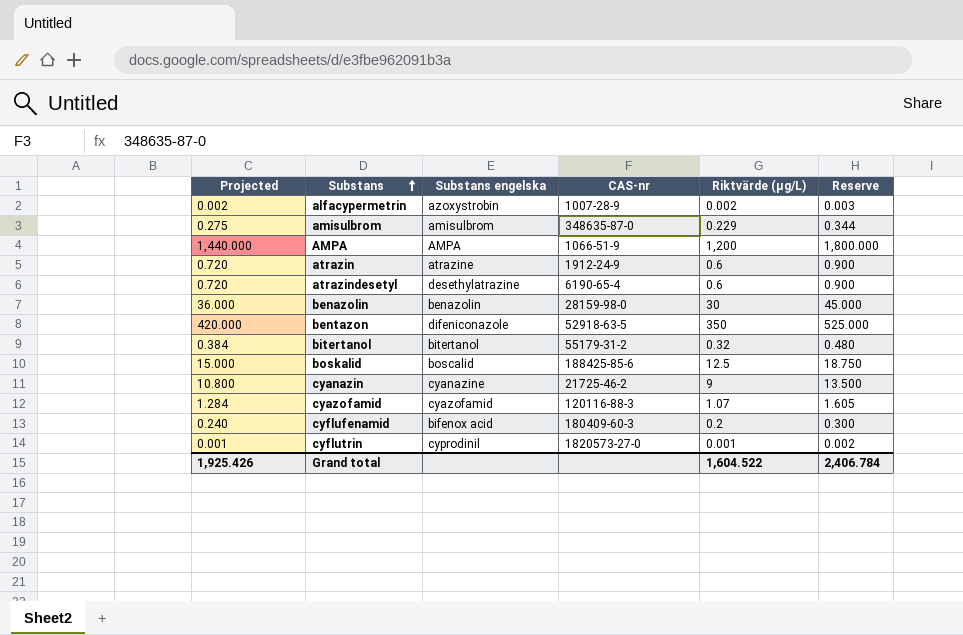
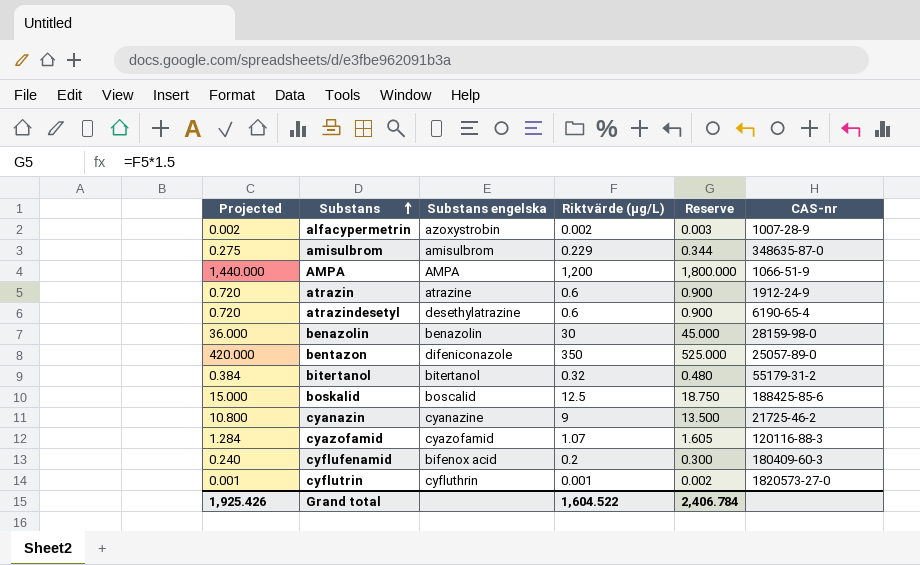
column CAS-nr | position: 4 -> 6
bentazon | CAS-nr: 52918-63-5 -> 25057-89-0
cyflutrin | Substans engelska: cyprodinil -> cyfluthrin

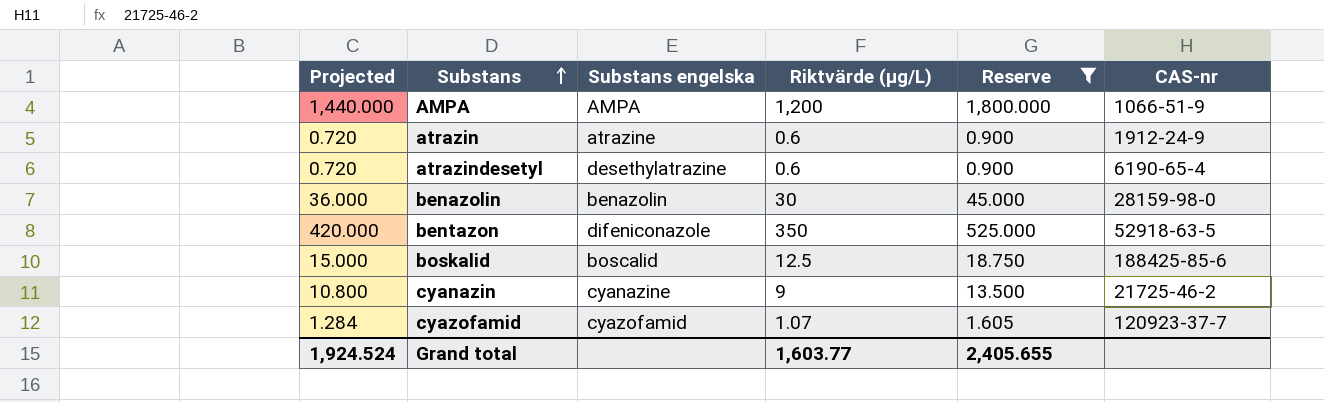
filter: none -> Reserve >= 0.900
bentazon | CAS-nr: 25057-89-0 -> 52918-63-5
cyazofamid | CAS-nr: 120116-88-3 -> 120923-37-7
Grand total | Projected: 1,925.426 -> 1,924.524
Grand total | Riktvärde (µg/L): 1,604.522 -> 1,603.77
Grand total | Reserve: 2,406.784 -> 2,405.655

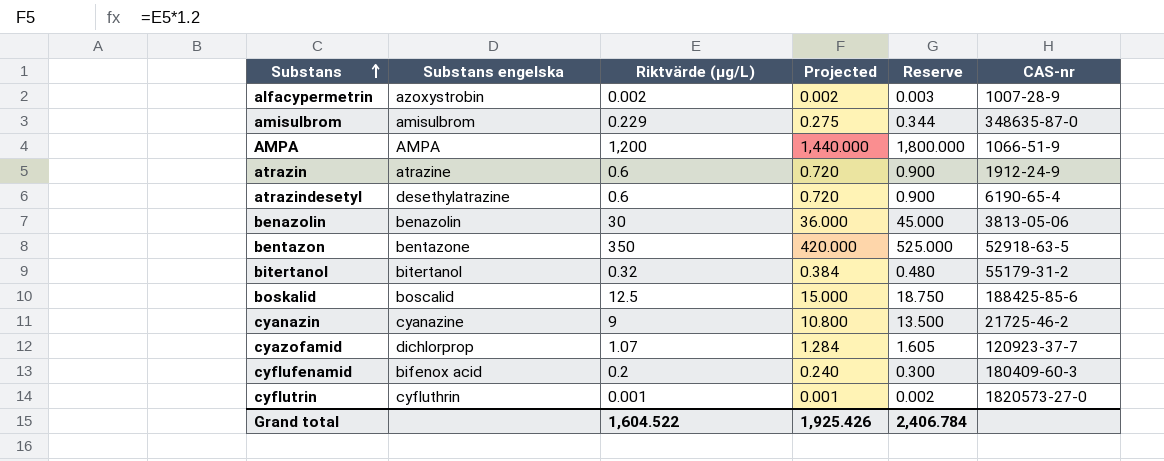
filter: Reserve >= 0.900 -> none
column Projected | position: 1 -> 4
benazolin | CAS-nr: 28159-98-0 -> 3813-05-06
bentazon | Substans engelska: difeniconazole -> bentazone
cyazofamid | Substans engelska: cyazofamid -> dichlorprop
Grand total | Riktvärde (µg/L): 1,603.77 -> 1,604.522
Grand total | Projected: 1,924.524 -> 1,925.426
Grand total | Reserve: 2,405.655 -> 2,406.784

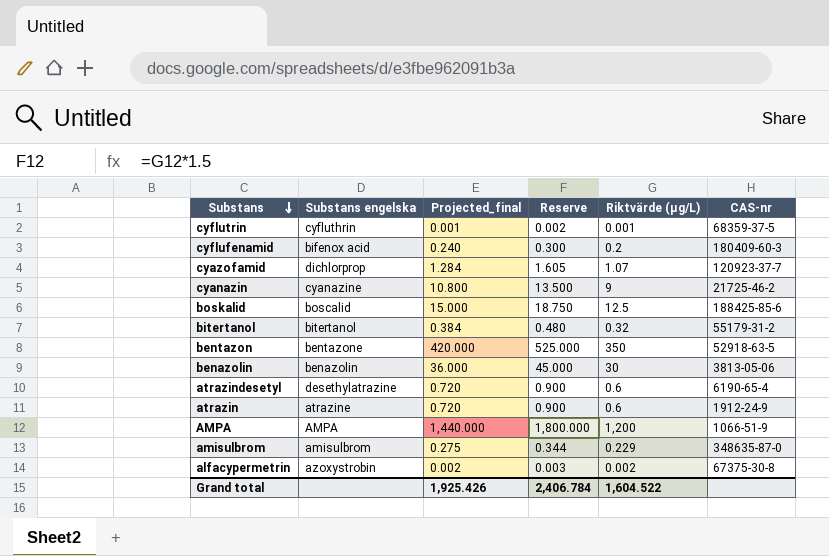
row order: Substans ascending -> Substans descending
column name: Projected -> Projected_final
column Riktvärde (µg/L) | position: 3 -> 5
cyflutrin | CAS-nr: 1820573-27-0 -> 68359-37-5
alfacypermetrin | CAS-nr: 1007-28-9 -> 67375-30-8

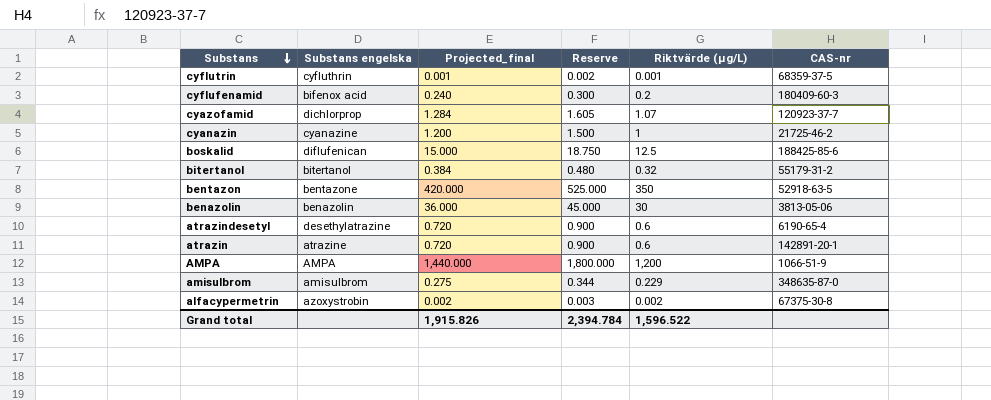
cyanazin | Projected_final: 10.800 -> 1.200
cyanazin | Reserve: 13.500 -> 1.500
cyanazin | Riktvärde (µg/L): 9 -> 1
boskalid | Substans engelska: boscalid -> diflufenican
atrazin | CAS-nr: 1912-24-9 -> 142891-20-1
Grand total | Projected_final: 1,925.426 -> 1,915.826
Grand total | Reserve: 2,406.784 -> 2,394.784
Grand total | Riktvärde (µg/L): 1,604.522 -> 1,596.522

